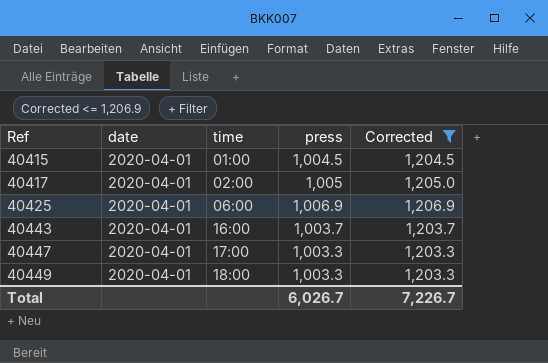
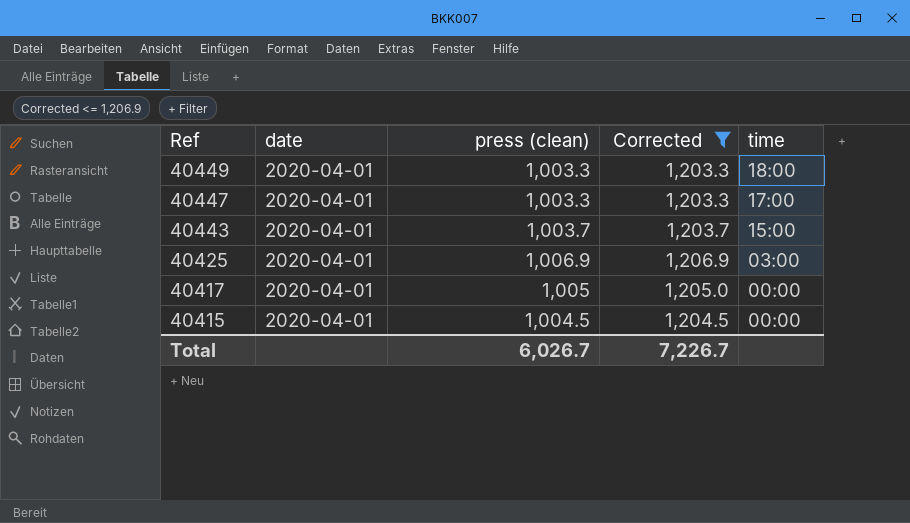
row order: Ref ascending -> Ref descending
column name: press -> press (clean)
column time | position: 3 -> 5
40443 | time: 16:00 -> 15:00
40425 | time: 06:00 -> 03:00
40417 | time: 02:00 -> 00:00
40415 | time: 01:00 -> 00:00

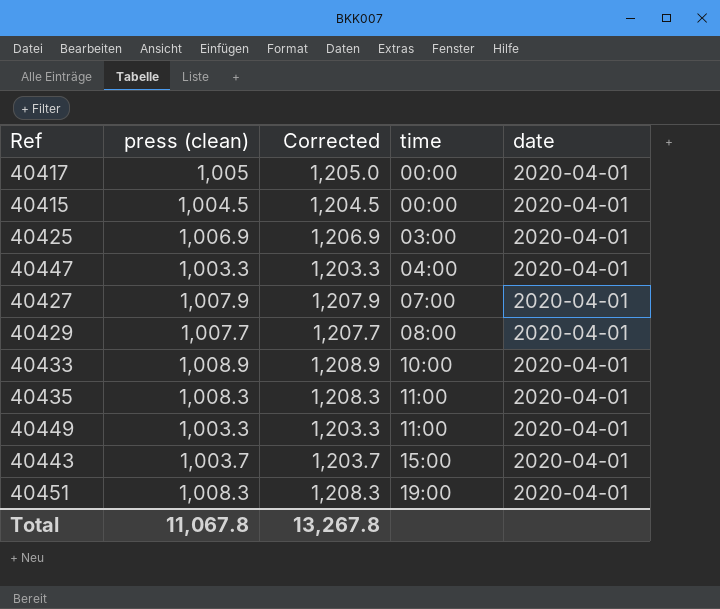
filter: Corrected <= 1,206.9 -> none
row order: Ref descending -> time ascending
column date | position: 2 -> 5
40447 | time: 17:00 -> 04:00
40449 | time: 18:00 -> 11:00
Total | press (clean): 6,026.7 -> 11,067.8
Total | Corrected: 7,226.7 -> 13,267.8

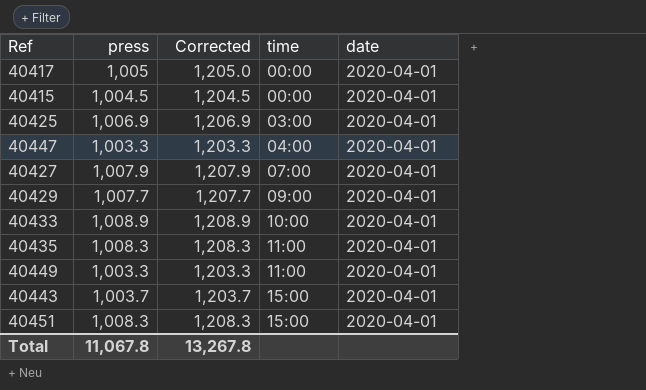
column name: press (clean) -> press
40429 | time: 08:00 -> 09:00
40451 | time: 19:00 -> 15:00

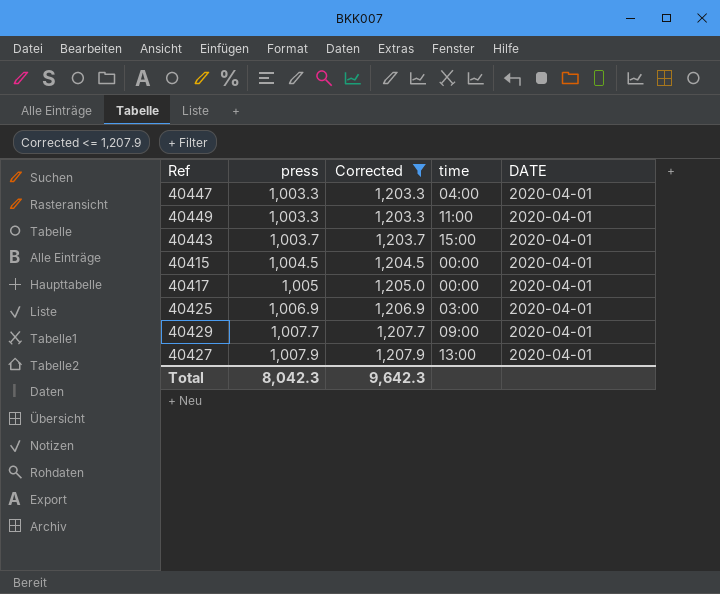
filter: none -> Corrected <= 1,207.9
row order: time ascending -> press ascending
column name: date -> DATE
40427 | time: 07:00 -> 13:00
Total | press: 11,067.8 -> 8,042.3
Total | Corrected: 13,267.8 -> 9,642.3

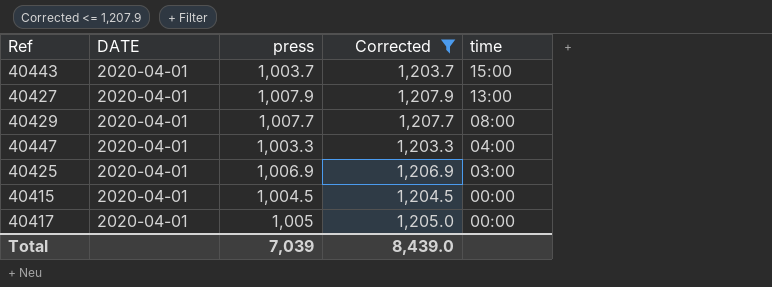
row order: press ascending -> time descending
column DATE | position: 5 -> 2
row 40449: 1,003.3 | 1,203.3 | 11:00 | 2020-04-01 -> none
40429 | time: 09:00 -> 08:00
Total | press: 8,042.3 -> 7,039
Total | Corrected: 9,642.3 -> 8,439.0

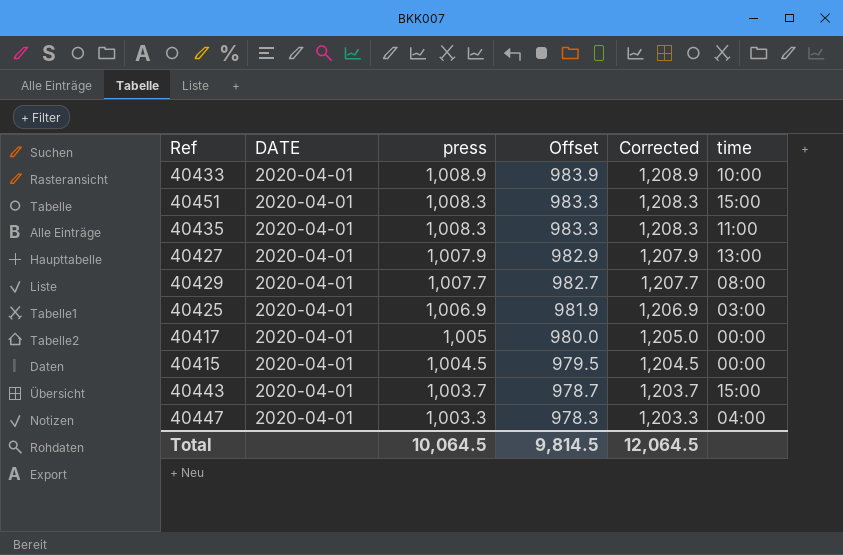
filter: Corrected <= 1,207.9 -> none
row order: time descending -> press descending
column Offset | formula: none -> [press] - 25
Total | press: 7,039 -> 10,064.5
Total | Corrected: 8,439.0 -> 12,064.5

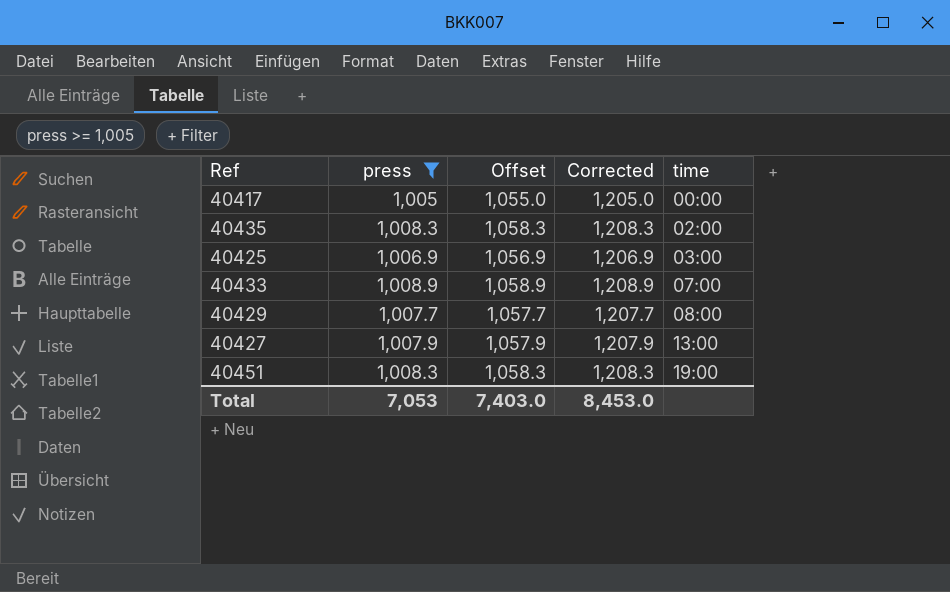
filter: none -> press >= 1,005
row order: press descending -> time ascending
column DATE | position: 2 -> none
column Offset | formula: [press] - 25 -> [press] + 50
40435 | time: 11:00 -> 02:00
40433 | time: 10:00 -> 07:00
40451 | time: 15:00 -> 19:00
Total | press: 10,064.5 -> 7,053
Total | Offset: 9,814.5 -> 7,403.0
Total | Corrected: 12,064.5 -> 8,453.0

